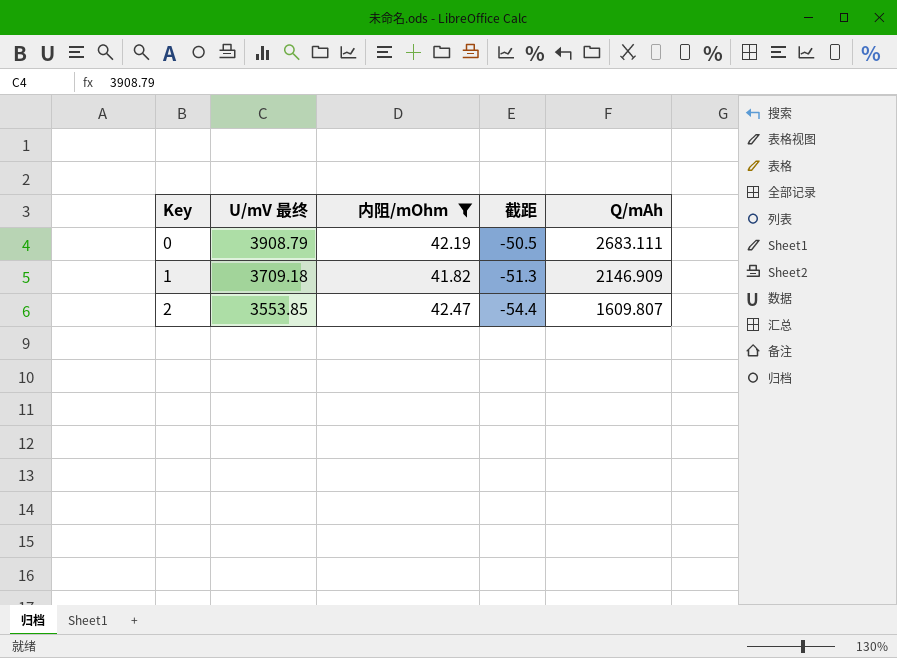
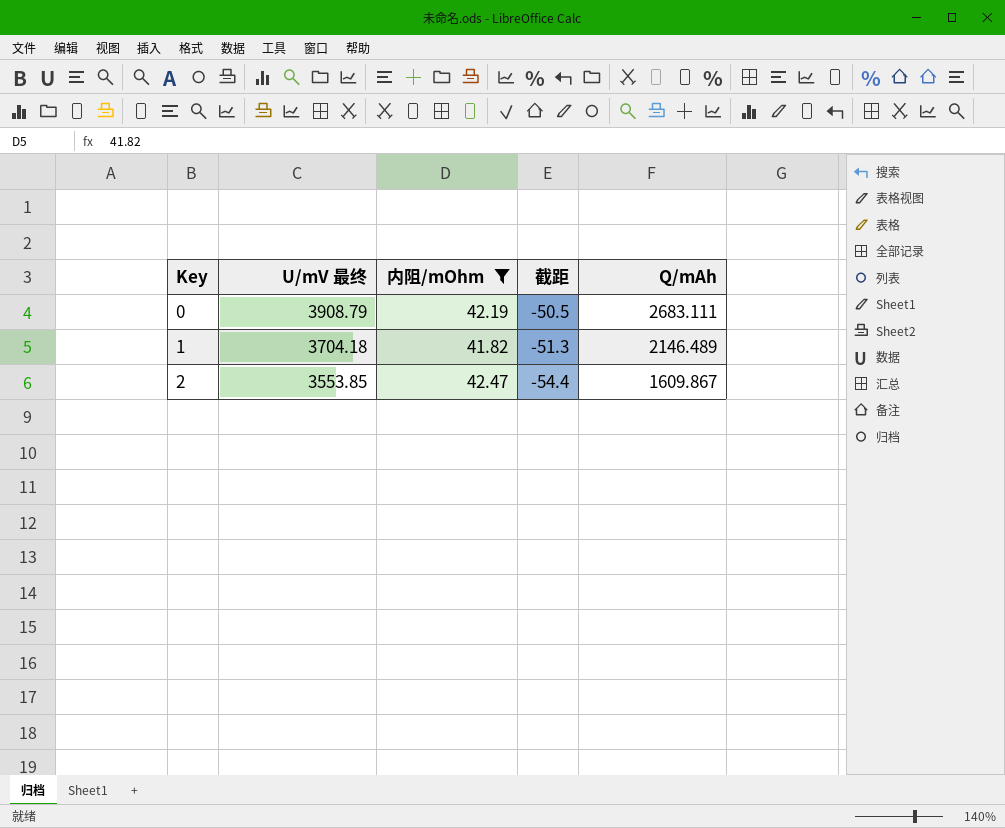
1 | U/mV 最终: 3709.18 -> 3704.18
1 | Q/mAh: 2146.909 -> 2146.489
2 | Q/mAh: 1609.807 -> 1609.867

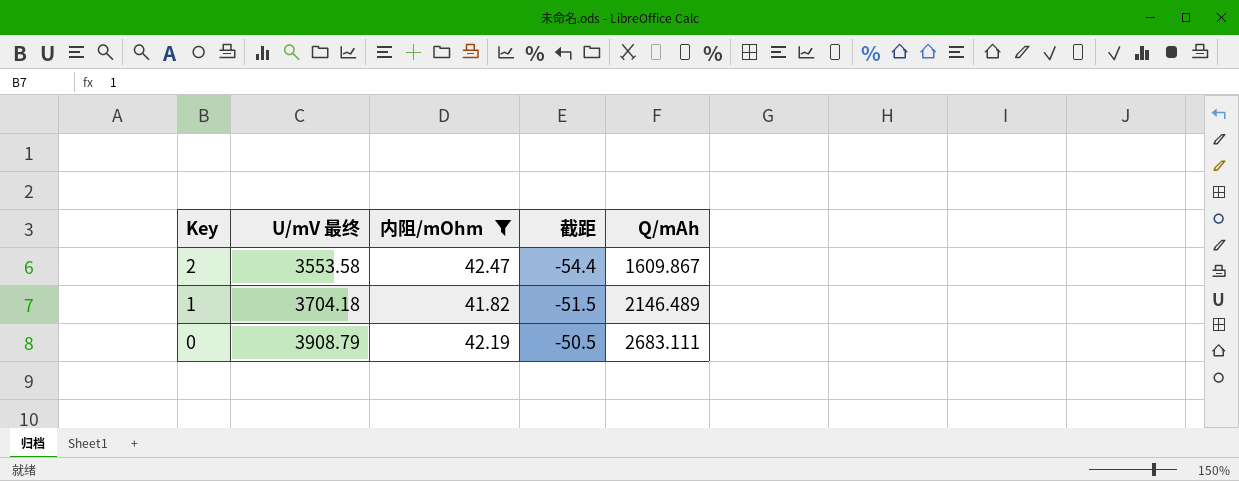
row order: Key ascending -> Key descending
2 | U/mV 最终: 3553.85 -> 3553.58
1 | 截距: -51.3 -> -51.5

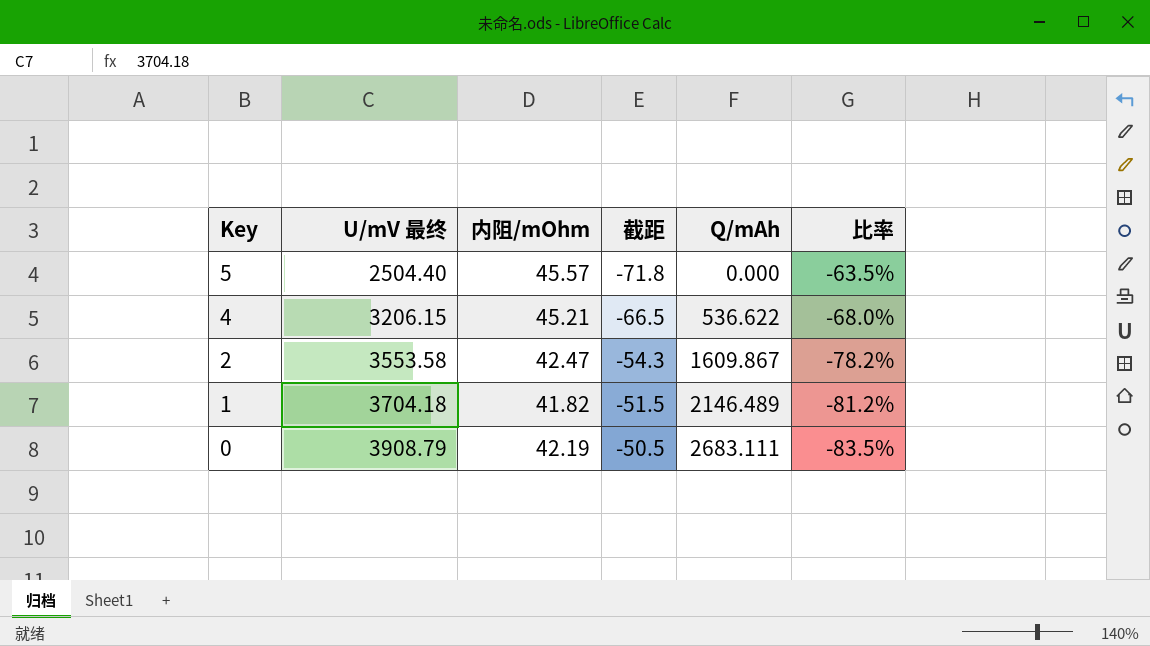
filter: 内阻/mOhm <= 42.47 -> none
column 比率 | formula: none -> [内阻/mOhm] / [截距]
2 | 截距: -54.4 -> -54.3

